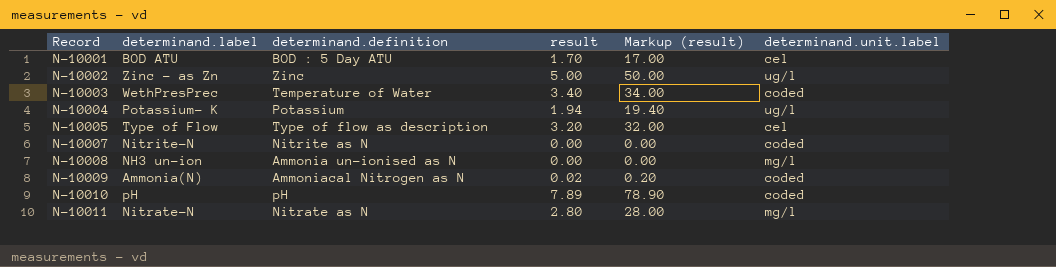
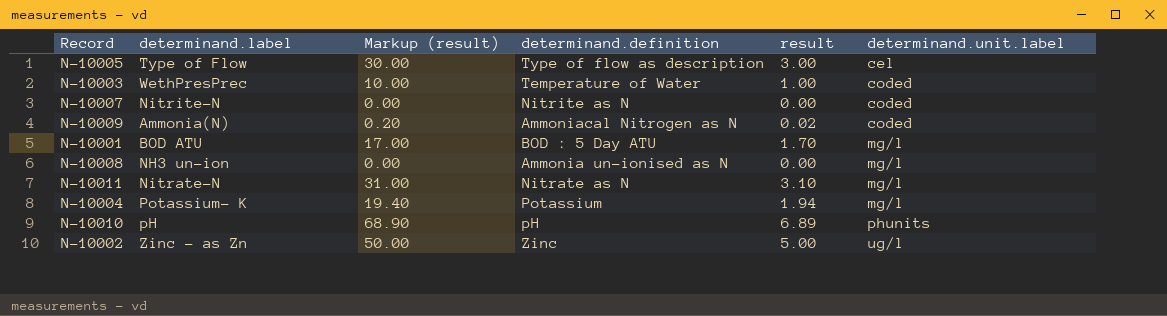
row order: Record ascending -> determinand.unit.label ascending
column Markup (result) | position: 5 -> 3
N-10005 | Markup (result): 32.00 -> 30.00
N-10005 | result: 3.20 -> 3.00
N-10003 | Markup (result): 34.00 -> 10.00
N-10003 | result: 3.40 -> 1.00
N-10001 | determinand.unit.label: cel -> mg/l
N-10011 | Markup (result): 28.00 -> 31.00
N-10011 | result: 2.80 -> 3.10
N-10004 | determinand.unit.label: ug/l -> mg/l
N-10010 | Markup (result): 78.90 -> 68.90
N-10010 | result: 7.89 -> 6.89
N-10010 | determinand.unit.label: coded -> phunits

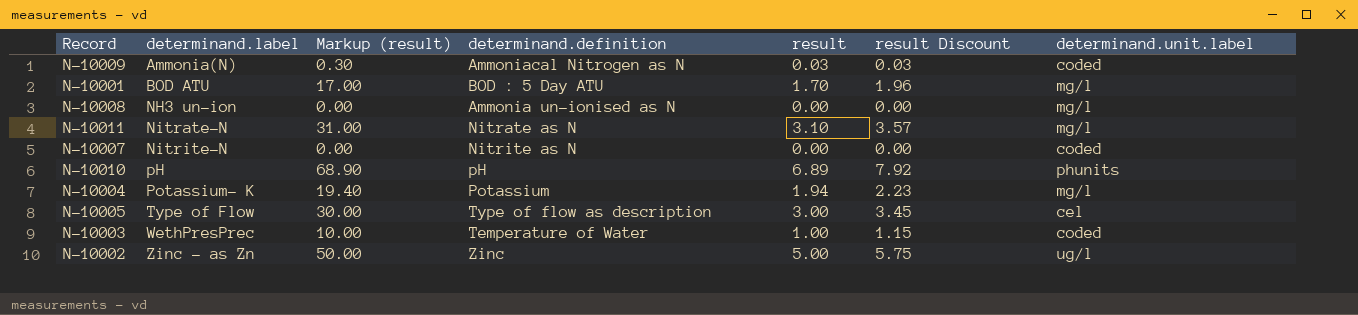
row order: determinand.unit.label ascending -> determinand.label ascending
column result Discount | formula: none -> [result] * 1.15
N-10009 | Markup (result): 0.20 -> 0.30
N-10009 | result: 0.02 -> 0.03

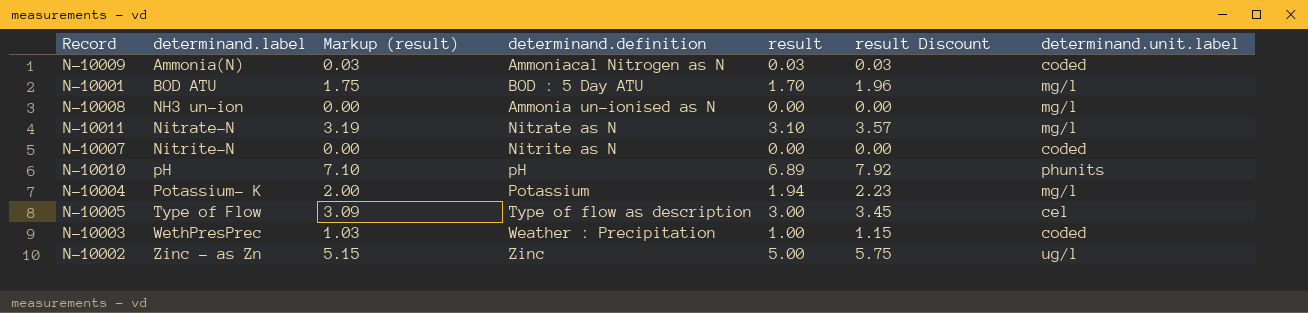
column Markup (result) | formula: [result] * 10 -> [result] * 1.03
N-10003 | determinand.definition: Temperature of Water -> Weather : Precipitation

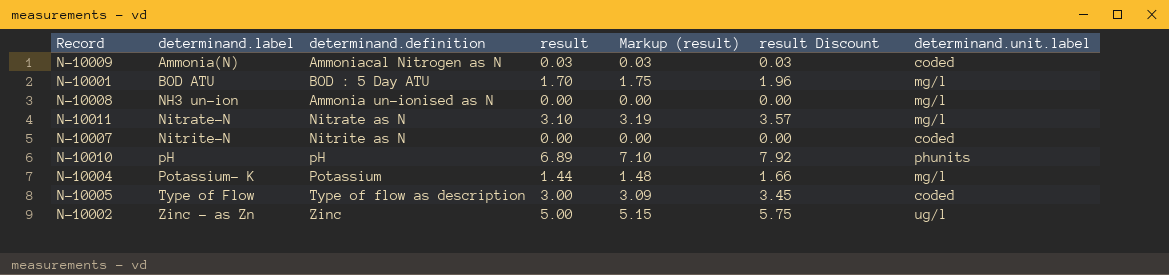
column Markup (result) | position: 3 -> 5
row N-10003: WethPresPrec | 1.03 | Weather : Precipitation | 1.00 | 1.15 | coded -> none
N-10004 | result: 1.94 -> 1.44
N-10004 | Markup (result): 2.00 -> 1.48
N-10004 | result Discount: 2.23 -> 1.66
N-10005 | determinand.unit.label: cel -> coded

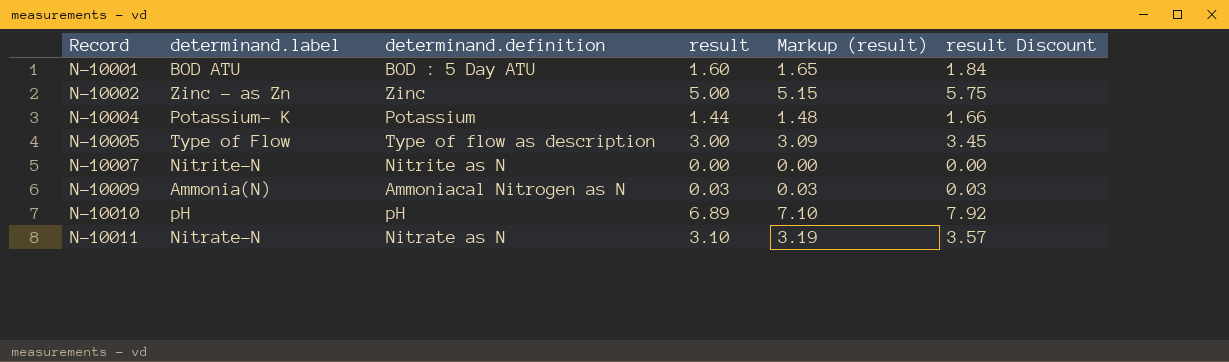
row order: determinand.label ascending -> Record ascending
column determinand.unit.label | position: 7 -> none
row N-10008: NH3 un-ion | Ammonia un-ionised as N | 0.00 | 0.00 | 0.00 | mg/l -> none
N-10001 | result: 1.70 -> 1.60
N-10001 | Markup (result): 1.75 -> 1.65
N-10001 | result Discount: 1.96 -> 1.84

